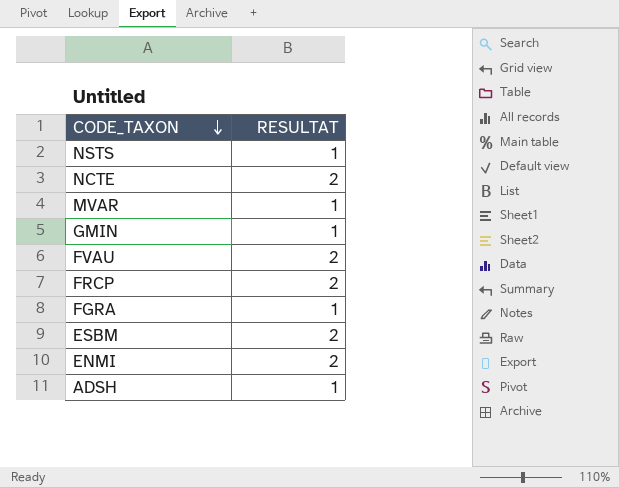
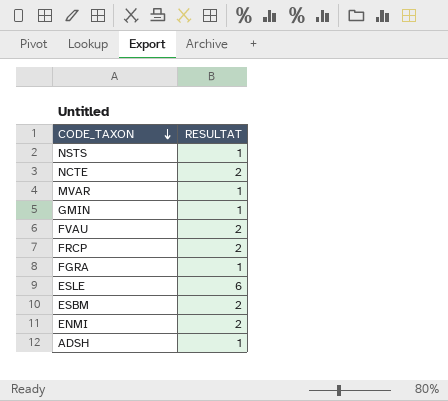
row ESLE: none -> 6

